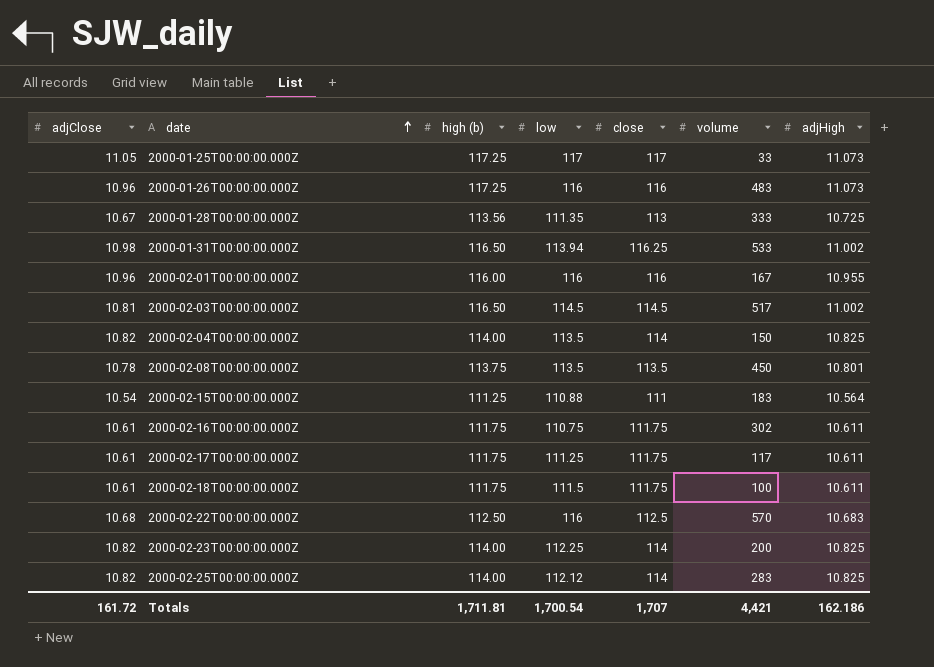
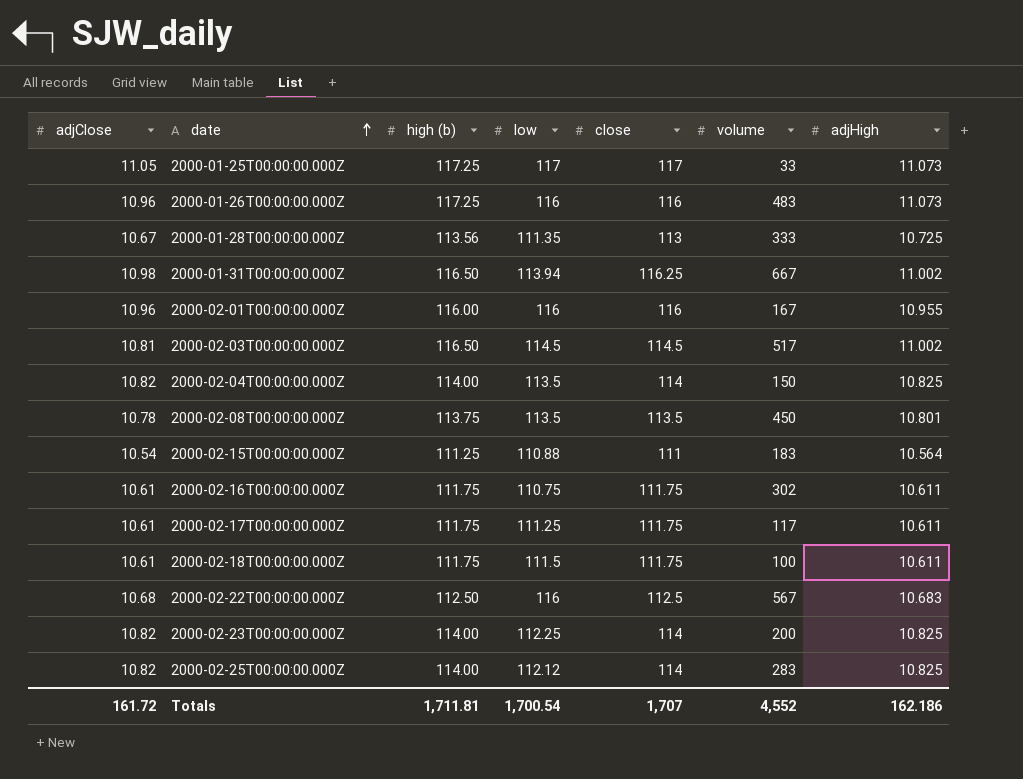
2000-01-31T00:00:00.000Z | volume: 533 -> 667
2000-02-22T00:00:00.000Z | volume: 570 -> 567
Totals | volume: 4,421 -> 4,552

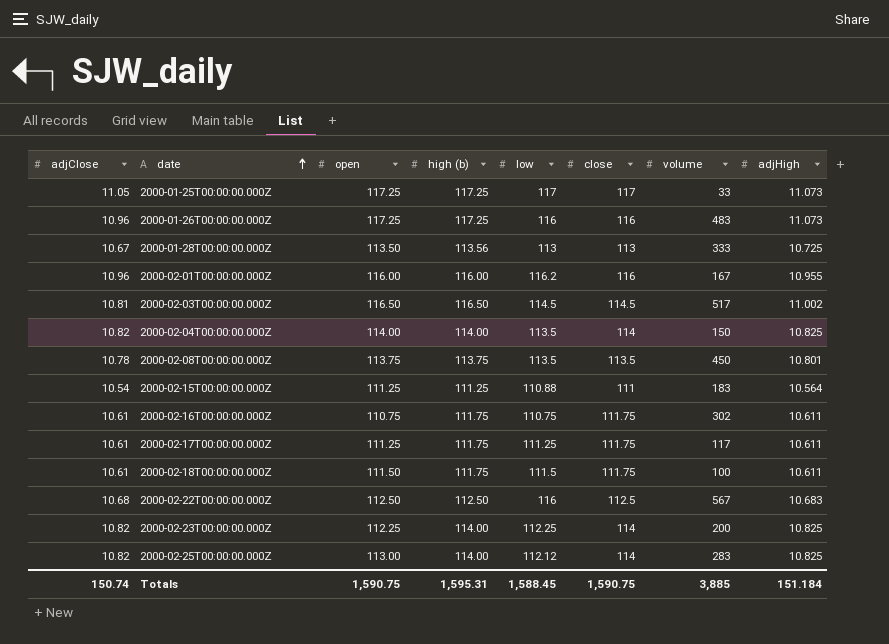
column open | position: none -> 3
row 2000-01-31T00:00:00.000Z: 10.98 | 116.50 | 113.94 | 116.25 | 667 | 11.002 -> none
2000-01-28T00:00:00.000Z | low: 111.35 -> 113
2000-02-01T00:00:00.000Z | low: 116 -> 116.2
Totals | adjClose: 161.72 -> 150.74
Totals | high (b): 1,711.81 -> 1,595.31
Totals | low: 1,700.54 -> 1,588.45
Totals | close: 1,707 -> 1,590.75
Totals | volume: 4,552 -> 3,885
Totals | adjHigh: 162.186 -> 151.184

